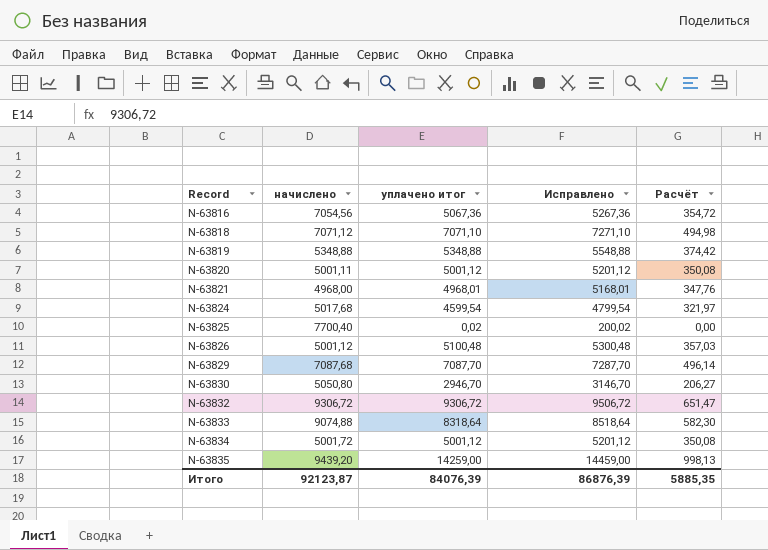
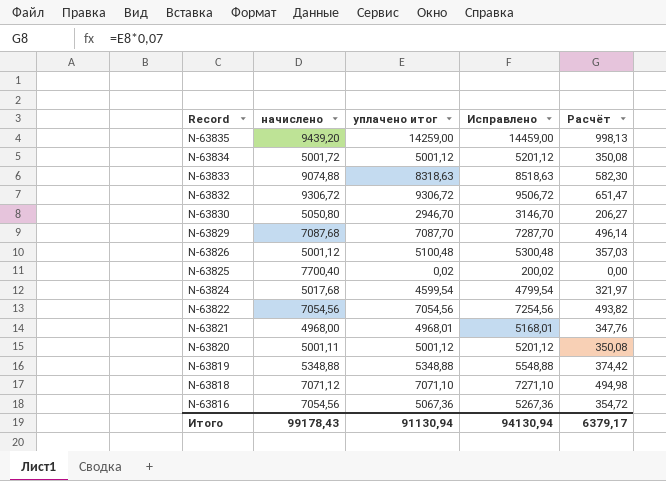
row order: Record ascending -> Record descending
N-63833 | уплачено итог: 8318,64 -> 8318,63
N-63833 | Исправлено: 8518,64 -> 8518,63
row N-63822: none -> 7054,56 | 7054,56 | 7254,56 | 493,82
Итого | начислено: 92123,87 -> 99178,43
Итого | уплачено итог: 84076,39 -> 91130,94
Итого | Исправлено: 86876,39 -> 94130,94
Итого | Расчёт: 5885,35 -> 6379,17

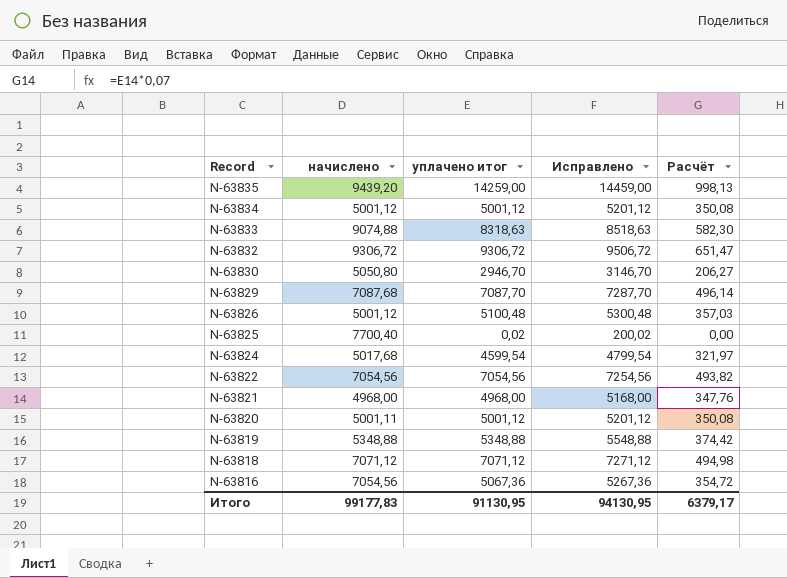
N-63834 | начислено: 5001,72 -> 5001,12
N-63821 | уплачено итог: 4968,01 -> 4968,00
N-63821 | Исправлено: 5168,01 -> 5168,00
N-63818 | уплачено итог: 7071,10 -> 7071,12
N-63818 | Исправлено: 7271,10 -> 7271,12
Итого | начислено: 99178,43 -> 99177,83
Итого | уплачено итог: 91130,94 -> 91130,95
Итого | Исправлено: 94130,94 -> 94130,95

